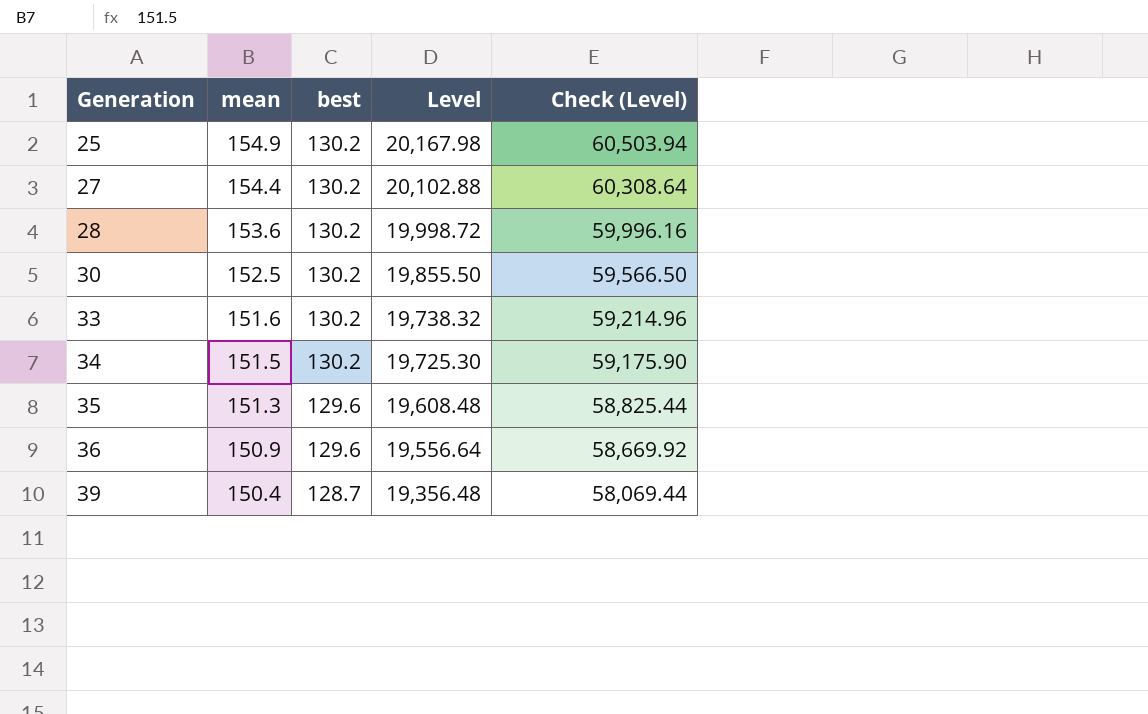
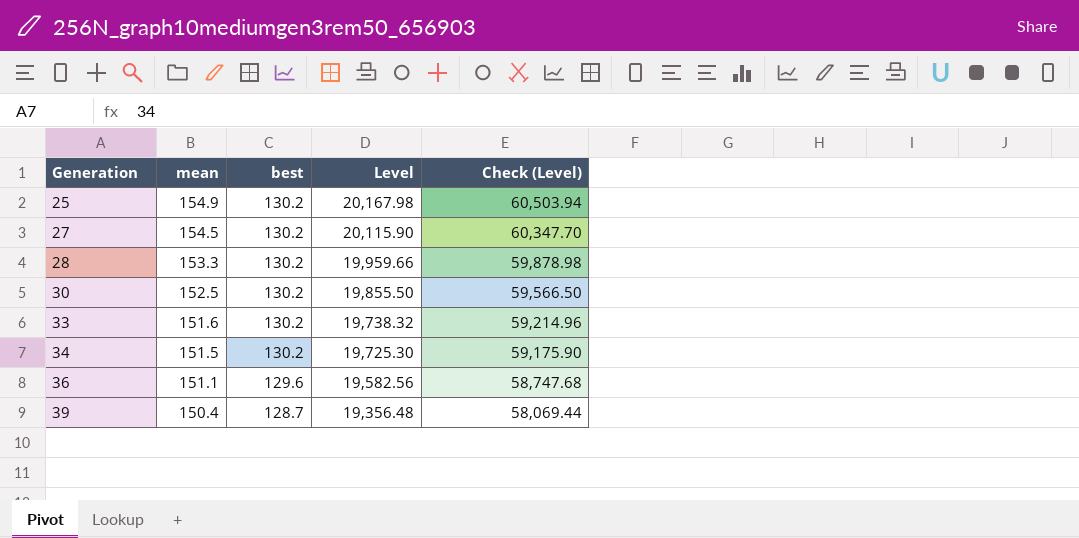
row 35: 151.3 | 129.6 | 19,608.48 | 58,825.44 -> none
27 | mean: 154.4 -> 154.5
27 | Level: 20,102.88 -> 20,115.90
27 | Check (Level): 60,308.64 -> 60,347.70
28 | mean: 153.6 -> 153.3
28 | Level: 19,998.72 -> 19,959.66
28 | Check (Level): 59,996.16 -> 59,878.98
36 | mean: 150.9 -> 151.1
36 | Level: 19,556.64 -> 19,582.56
36 | Check (Level): 58,669.92 -> 58,747.68

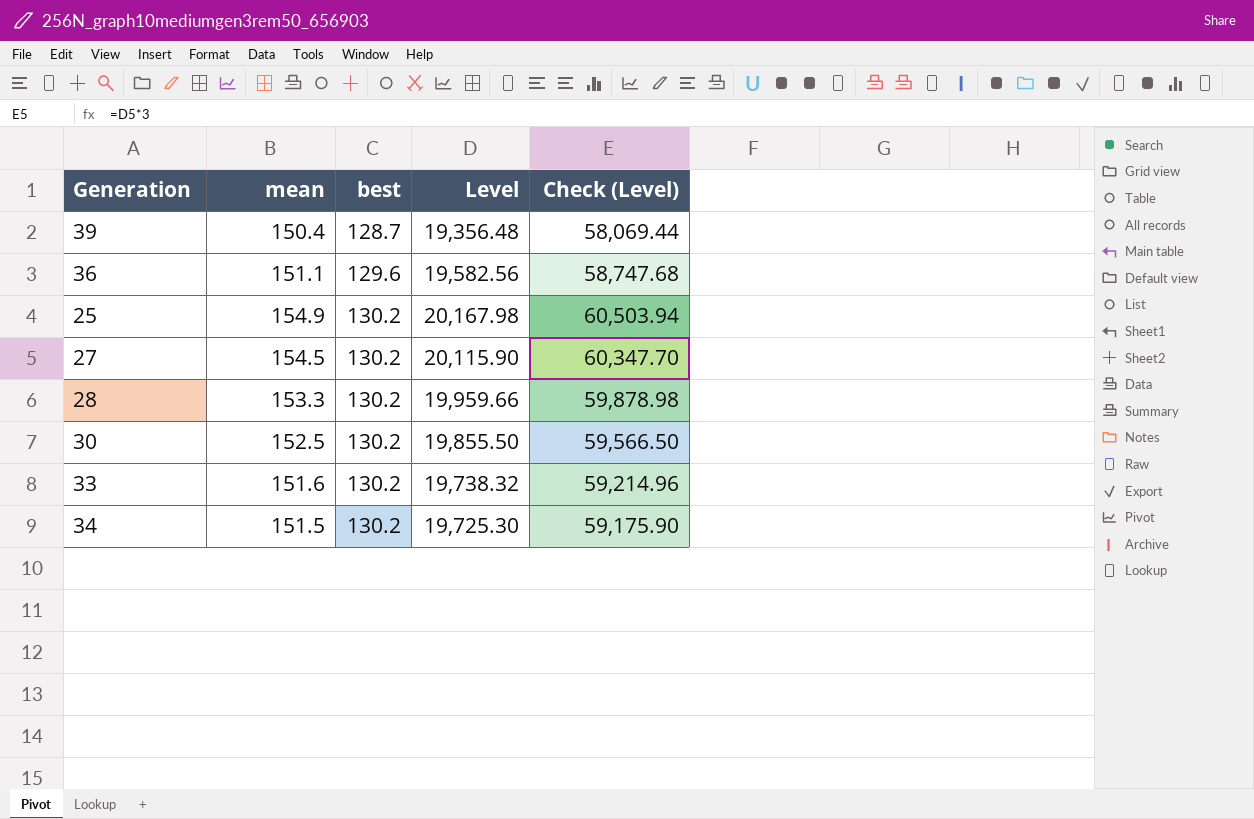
row order: Generation ascending -> best ascending

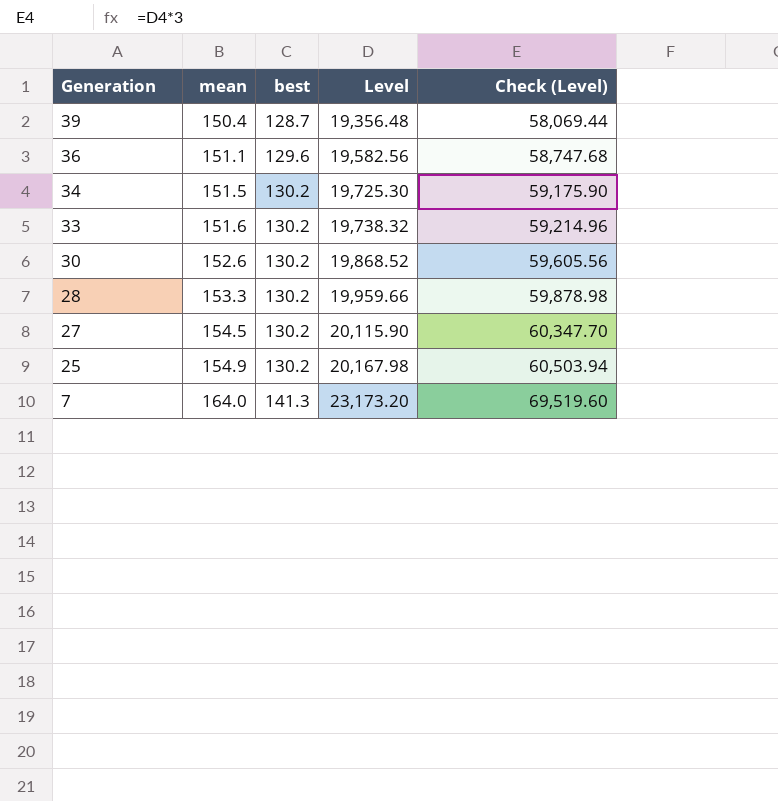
row order: best ascending -> Generation descending
30 | mean: 152.5 -> 152.6
30 | Level: 19,855.50 -> 19,868.52
30 | Check (Level): 59,566.50 -> 59,605.56
row 7: none -> 164.0 | 141.3 | 23,173.20 | 69,519.60

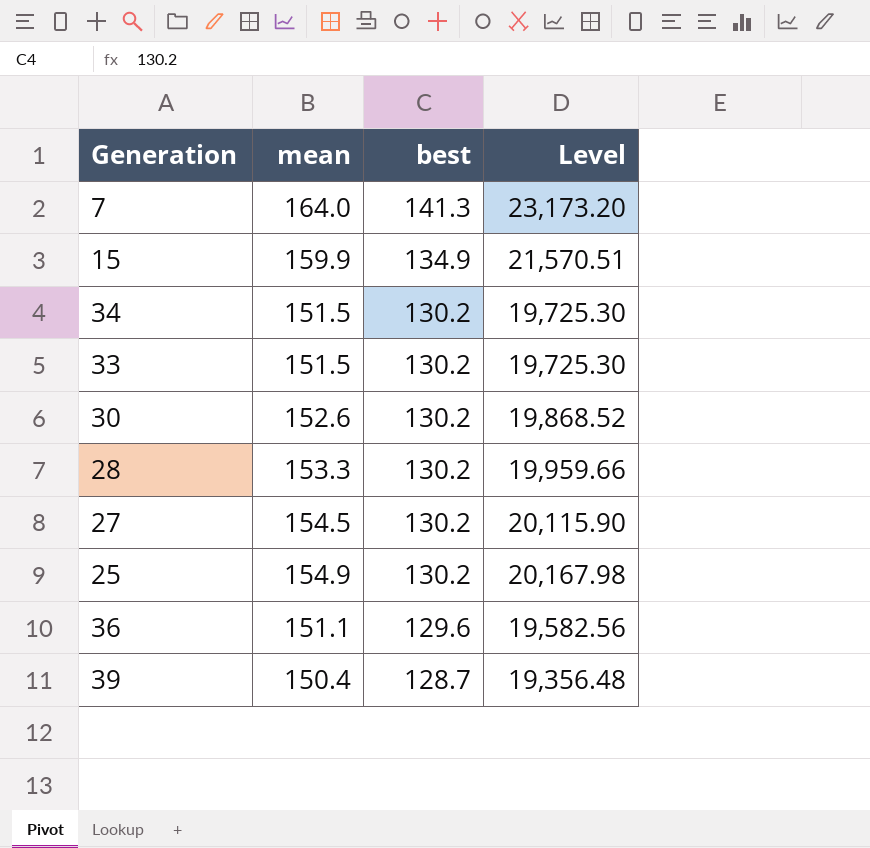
row order: Generation descending -> best descending
column Check (Level) | formula: [Level] * 3 -> none
row 15: none -> 159.9 | 134.9 | 21,570.51
33 | mean: 151.6 -> 151.5
33 | Level: 19,738.32 -> 19,725.30

